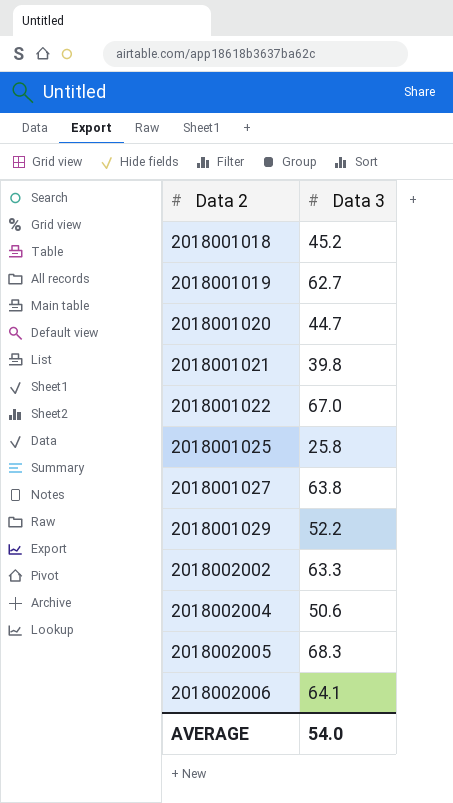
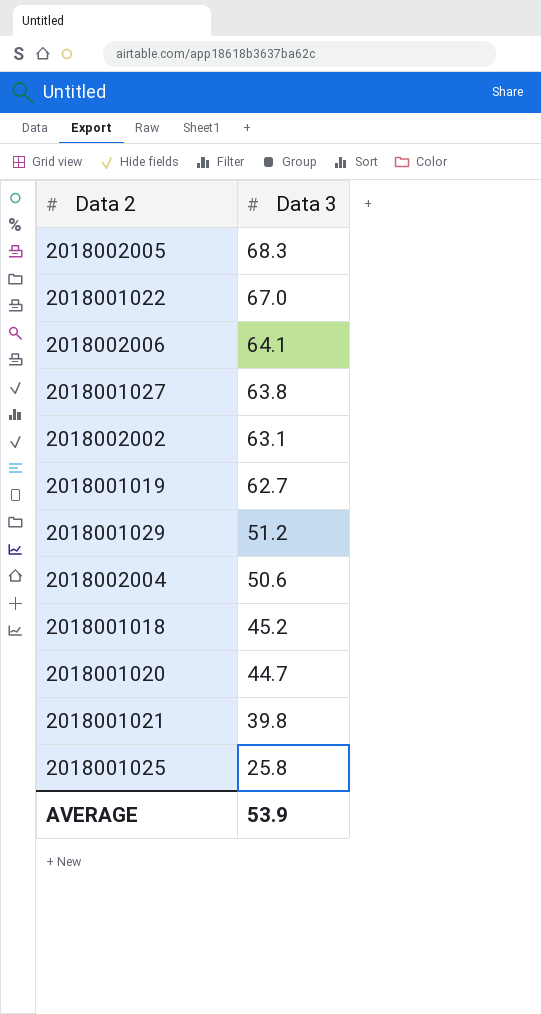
row order: Data 2 ascending -> Data 3 descending
2018002002 | Data 3: 63.3 -> 63.1
2018001029 | Data 3: 52.2 -> 51.2
AVERAGE | Data 3: 54.0 -> 53.9

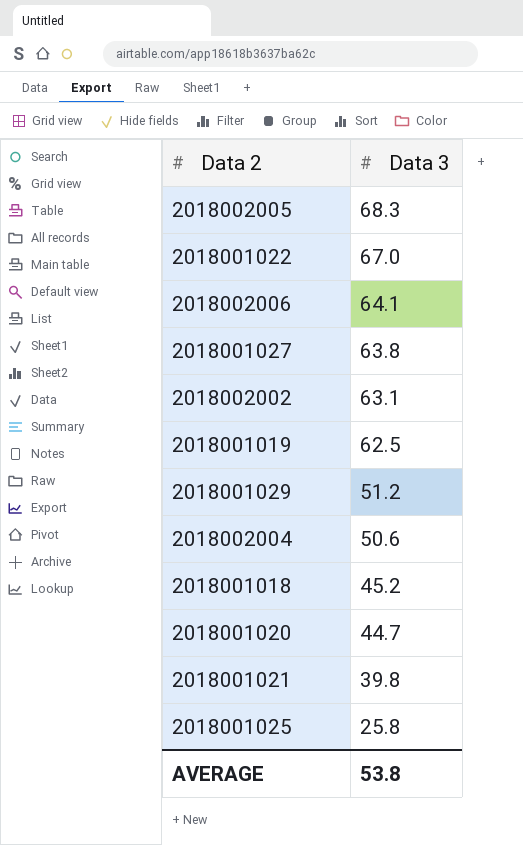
2018001019 | Data 3: 62.7 -> 62.5
AVERAGE | Data 3: 53.9 -> 53.8

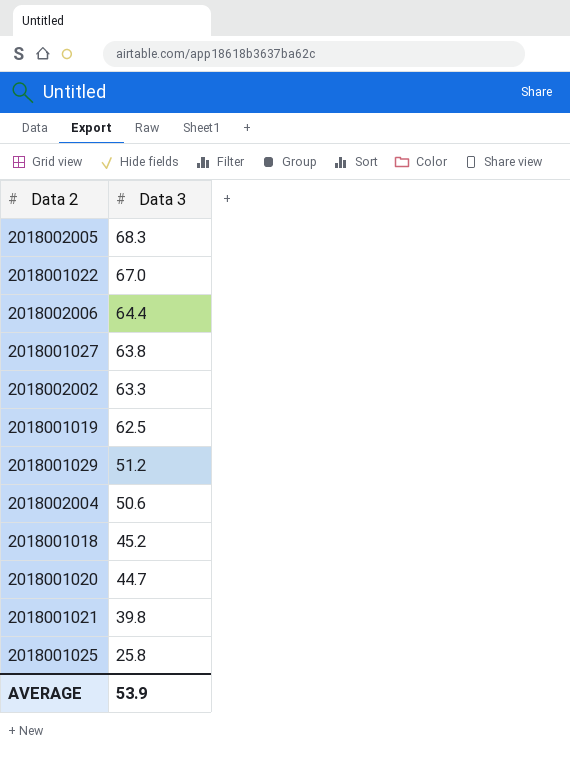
2018002006 | Data 3: 64.1 -> 64.4
2018002002 | Data 3: 63.1 -> 63.3
AVERAGE | Data 3: 53.8 -> 53.9

